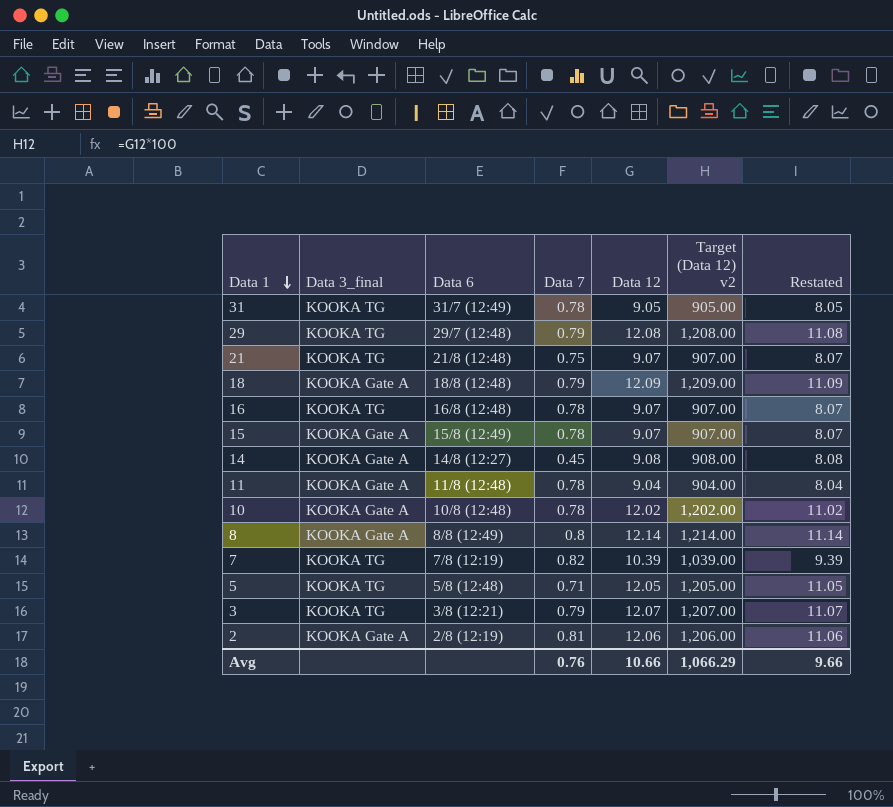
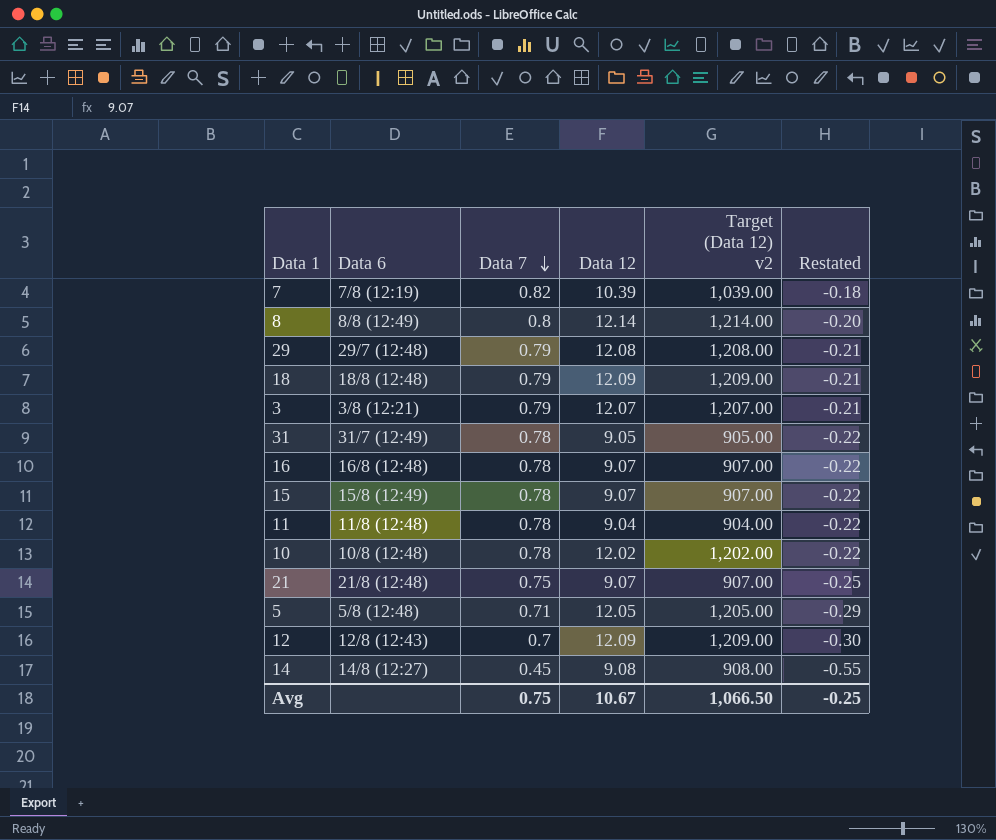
row order: Data 1 descending -> Data 7 descending
column Data 3_final | position: 2 -> none
column Restated | formula: [Data 12] - 1 -> [Data 7] - 1
row 2: KOOKA Gate A | 2/8 (12:19) | 0.81 | 12.06 | 1,206.00 | 11.06 -> none
row 12: none -> 12/8 (12:43) | 0.7 | 12.09 | 1,209.00 | -0.30
Avg | Data 7: 0.76 -> 0.75
Avg | Data 12: 10.66 -> 10.67
Avg | Target (Data 12) v2: 1,066.29 -> 1,066.50
Avg | Restated: 9.66 -> -0.25

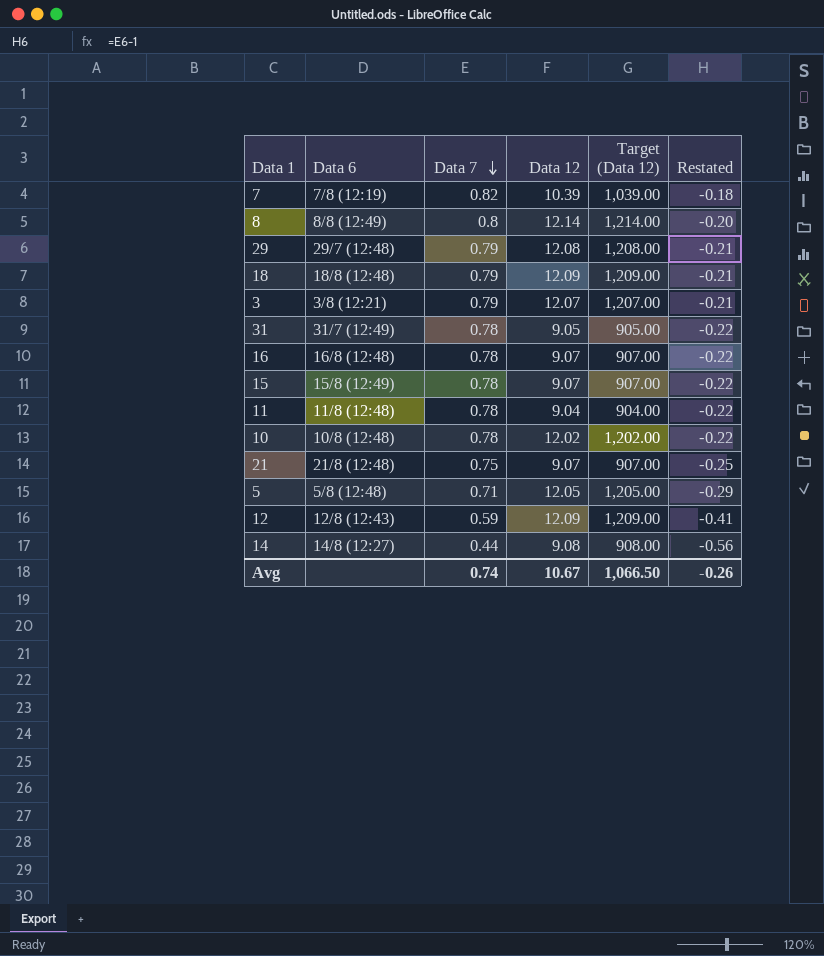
column name: Target (Data 12) v2 -> Target (Data 12)
12 | Data 7: 0.7 -> 0.59
12 | Restated: -0.30 -> -0.41
14 | Data 7: 0.45 -> 0.44
14 | Restated: -0.55 -> -0.56
Avg | Data 7: 0.75 -> 0.74
Avg | Restated: -0.25 -> -0.26

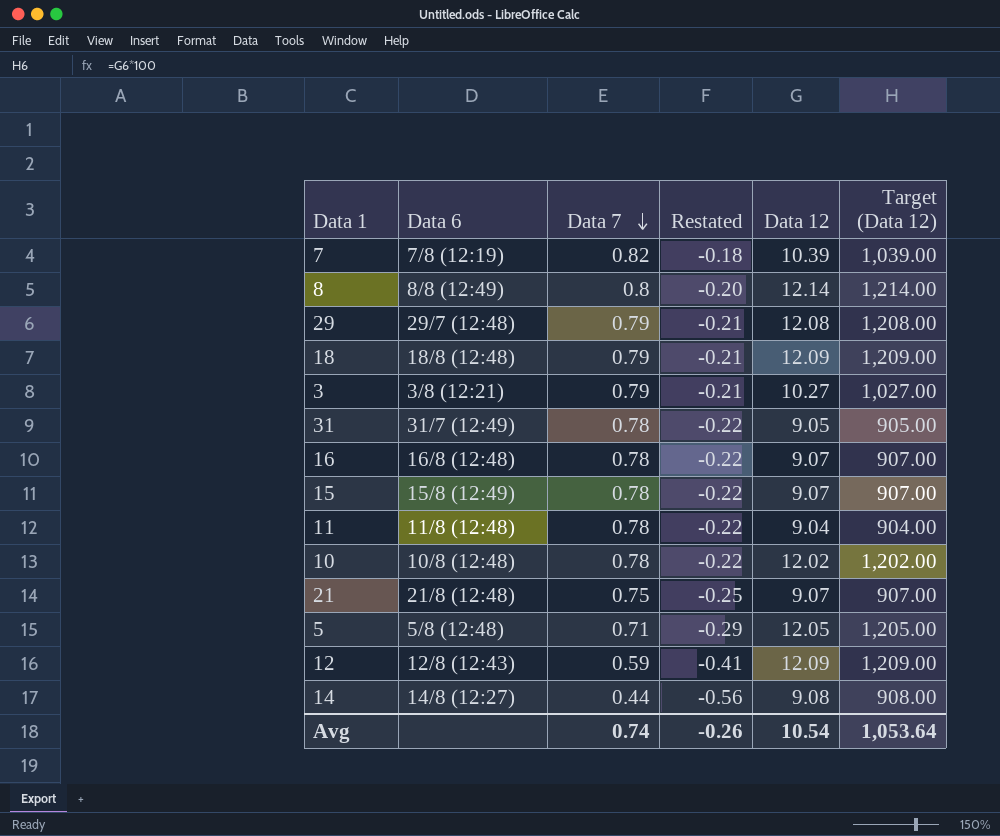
column Restated | position: 6 -> 4
3 | Data 12: 12.07 -> 10.27
3 | Target (Data 12): 1,207.00 -> 1,027.00
Avg | Data 12: 10.67 -> 10.54
Avg | Target (Data 12): 1,066.50 -> 1,053.64

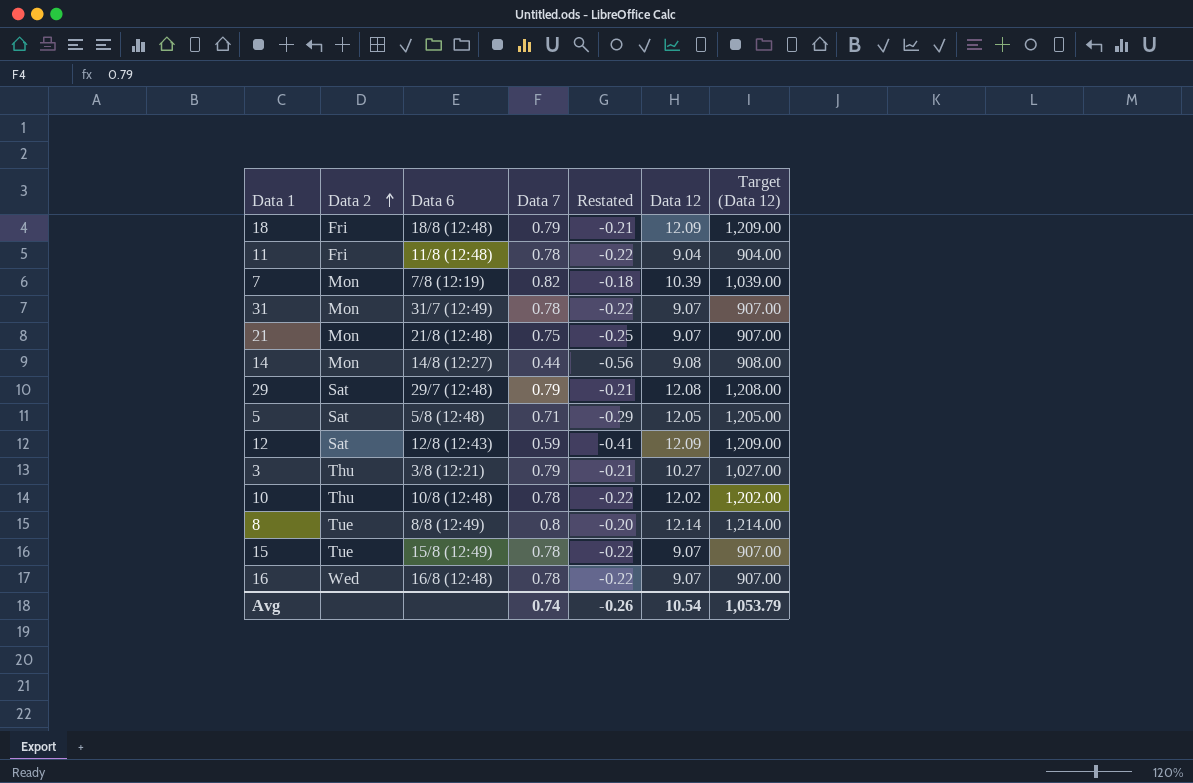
row order: Data 7 descending -> Data 2 ascending
column Data 2 | position: none -> 2
31 | Data 12: 9.05 -> 9.07
31 | Target (Data 12): 905.00 -> 907.00
Avg | Target (Data 12): 1,053.64 -> 1,053.79

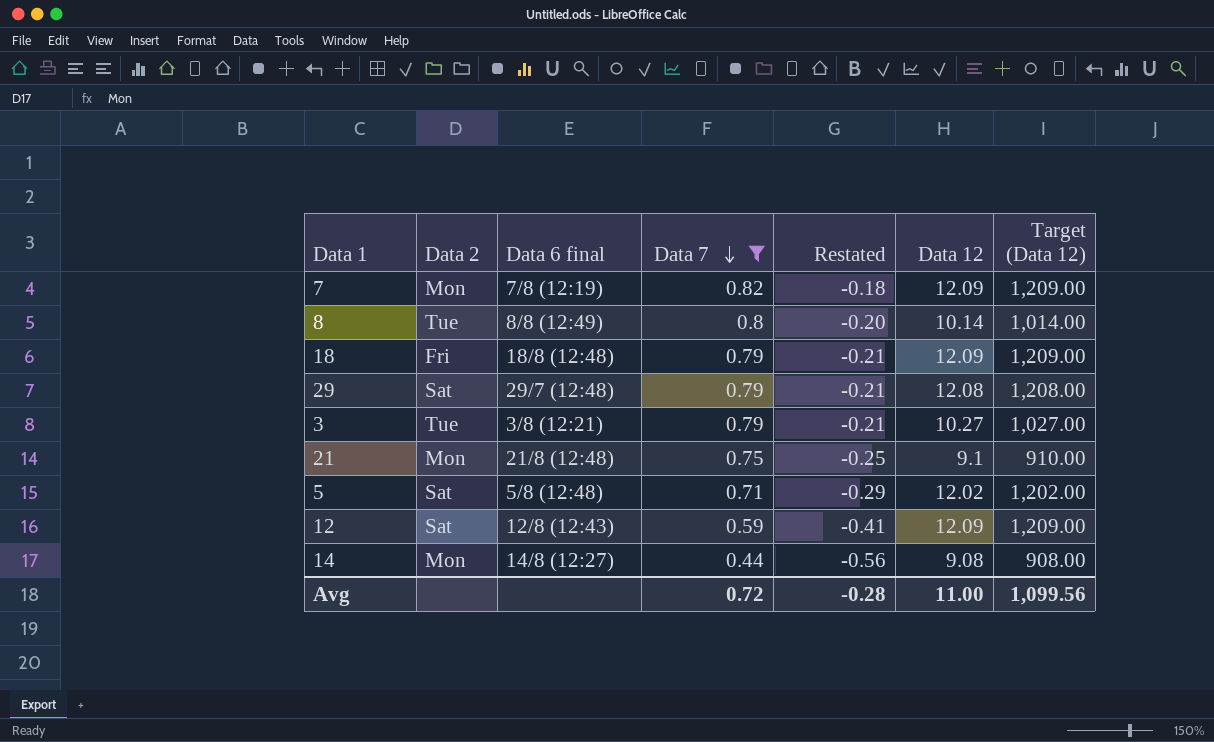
filter: none -> Data 7 != 0.78
row order: Data 2 ascending -> Data 7 descending
column name: Data 6 -> Data 6 final
7 | Data 12: 10.39 -> 12.09
7 | Target (Data 12): 1,039.00 -> 1,209.00
8 | Data 12: 12.14 -> 10.14
8 | Target (Data 12): 1,214.00 -> 1,014.00
3 | Data 2: Thu -> Tue
21 | Data 12: 9.07 -> 9.1
21 | Target (Data 12): 907.00 -> 910.00
5 | Data 12: 12.05 -> 12.02
5 | Target (Data 12): 1,205.00 -> 1,202.00
Avg | Data 7: 0.74 -> 0.72
Avg | Restated: -0.26 -> -0.28
Avg | Data 12: 10.54 -> 11.00
Avg | Target (Data 12): 1,053.79 -> 1,099.56

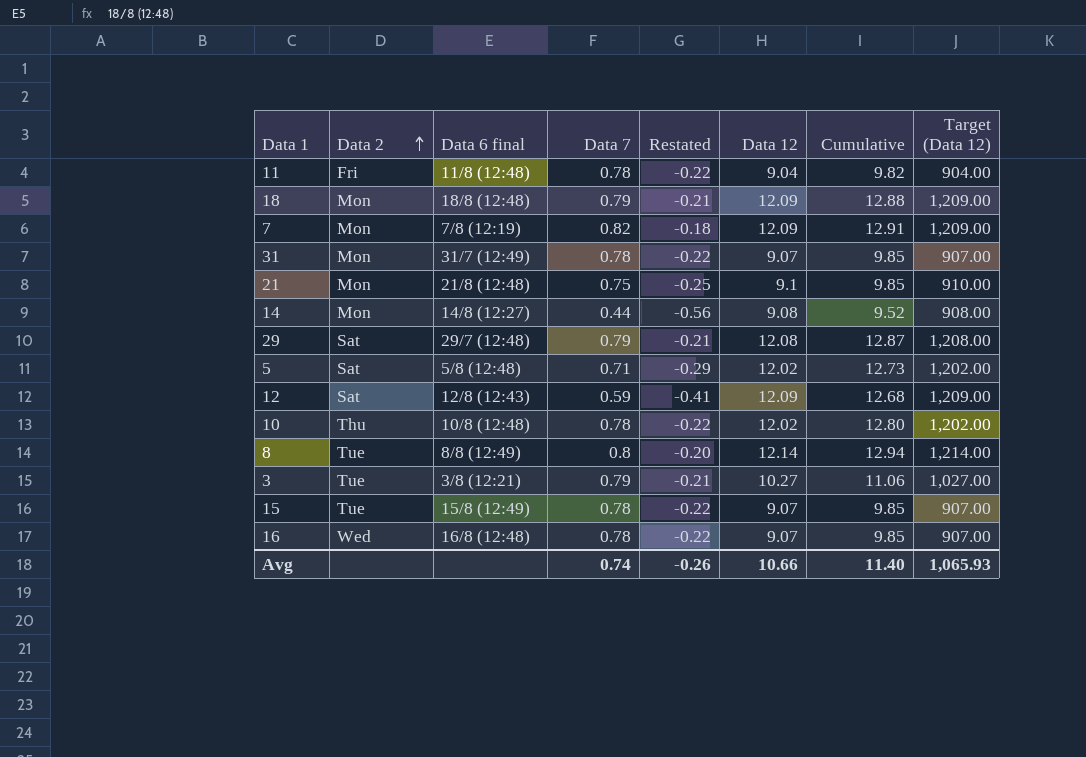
filter: Data 7 != 0.78 -> none
row order: Data 7 descending -> Data 2 ascending
column Cumulative | formula: none -> [Data 7] + [Data 12]
18 | Data 2: Fri -> Mon
8 | Data 12: 10.14 -> 12.14
8 | Target (Data 12): 1,014.00 -> 1,214.00
Avg | Data 7: 0.72 -> 0.74
Avg | Restated: -0.28 -> -0.26
Avg | Data 12: 11.00 -> 10.66
Avg | Target (Data 12): 1,099.56 -> 1,065.93

